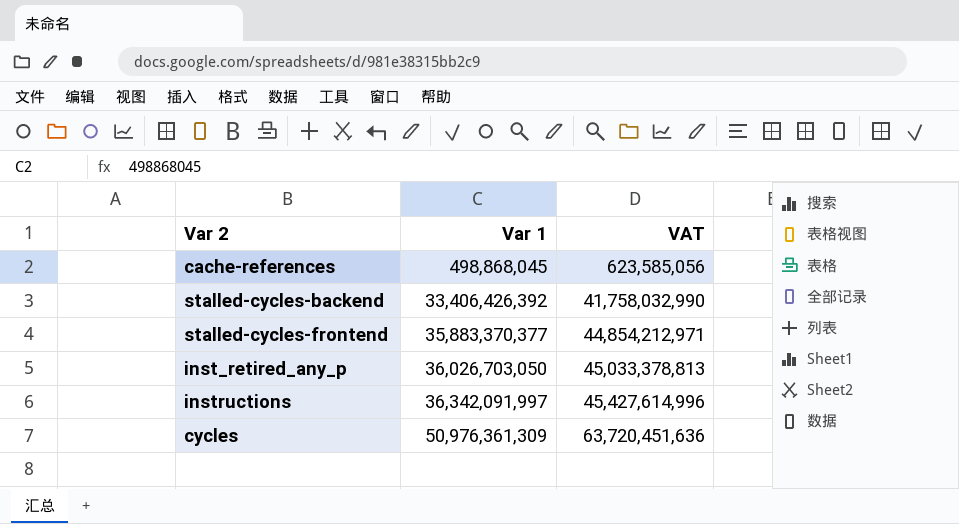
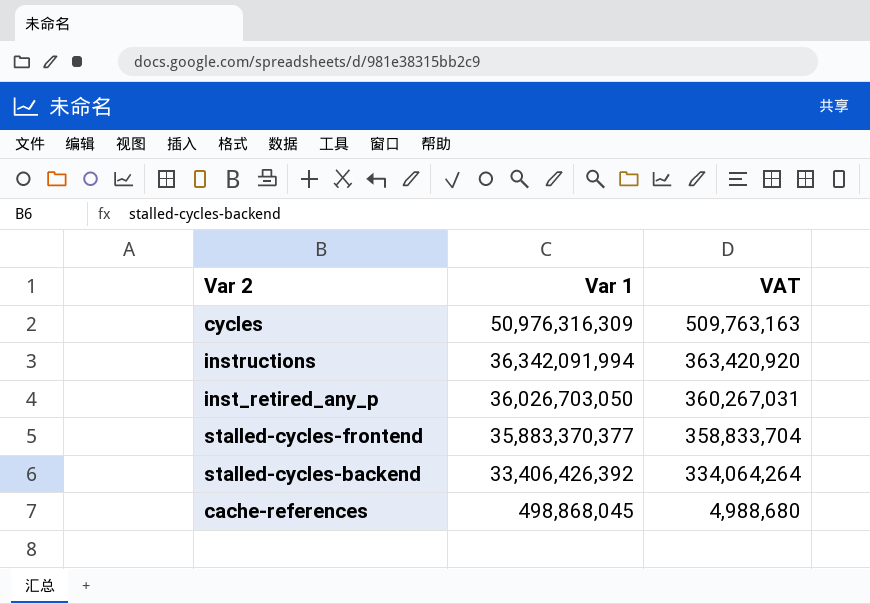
row order: Var 1 ascending -> Var 1 descending
column VAT | formula: [Var 1] * 1.25 -> [Var 1] * 0.01
cycles | Var 1: 50,976,361,309 -> 50,976,316,309
instructions | Var 1: 36,342,091,997 -> 36,342,091,994

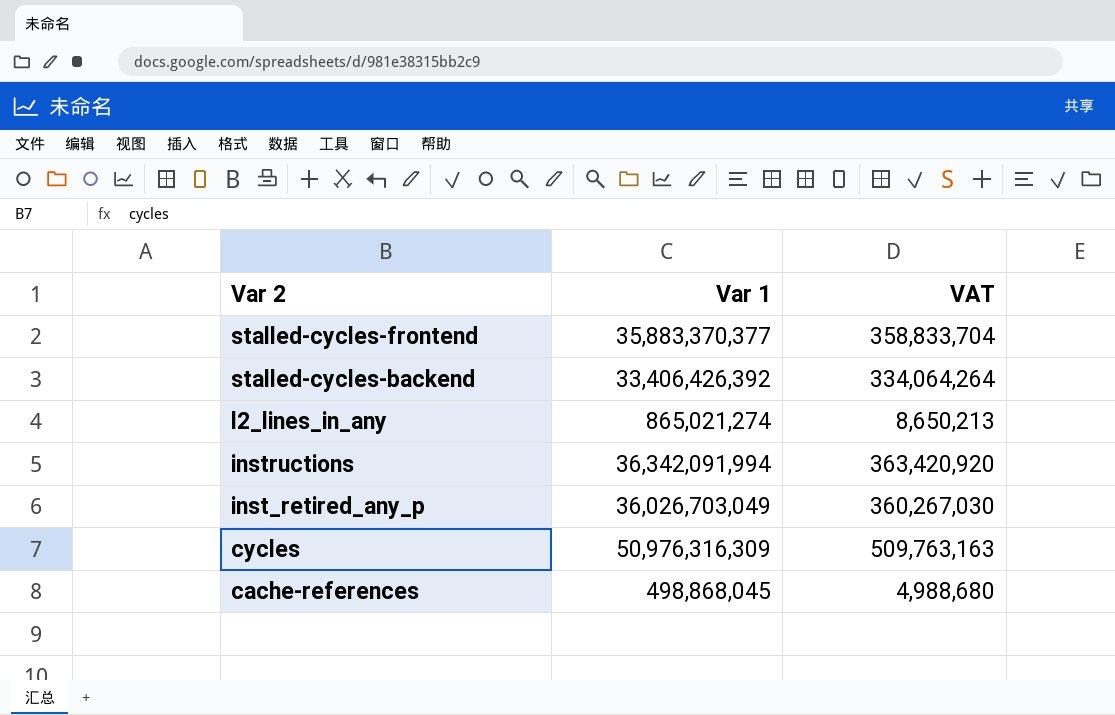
row order: Var 1 descending -> Var 2 descending
row l2_lines_in_any: none -> 865,021,274 | 8,650,213
inst_retired_any_p | Var 1: 36,026,703,050 -> 36,026,703,049
inst_retired_any_p | VAT: 360,267,031 -> 360,267,030

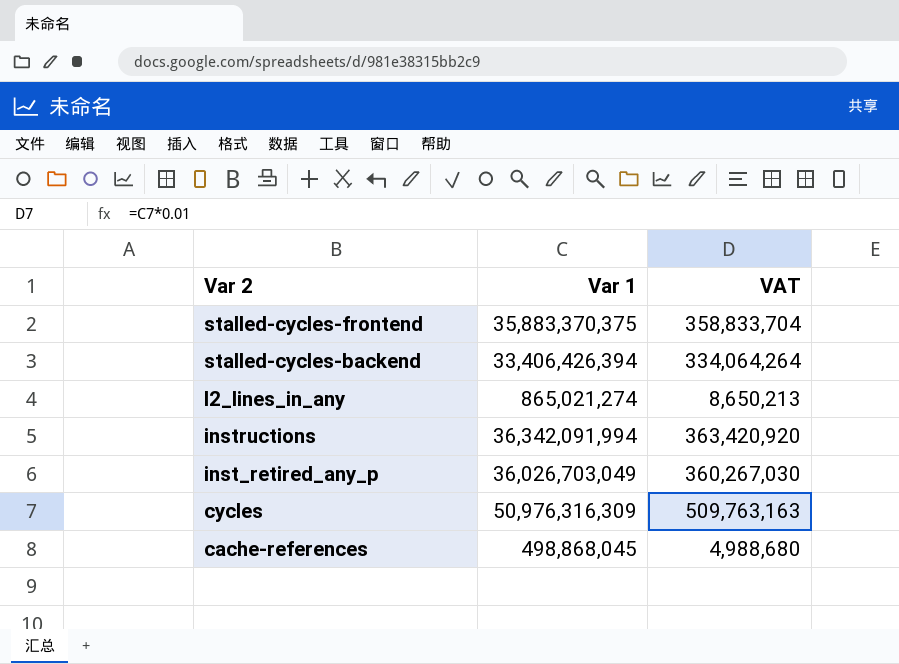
stalled-cycles-frontend | Var 1: 35,883,370,377 -> 35,883,370,375
stalled-cycles-backend | Var 1: 33,406,426,392 -> 33,406,426,394

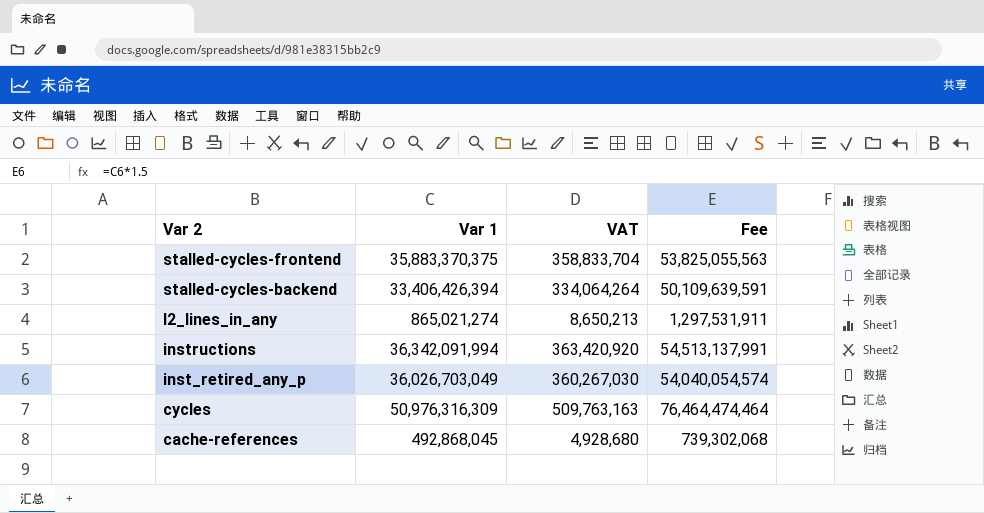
column Fee | formula: none -> [Var 1] * 1.5
cache-references | Var 1: 498,868,045 -> 492,868,045
cache-references | VAT: 4,988,680 -> 4,928,680

